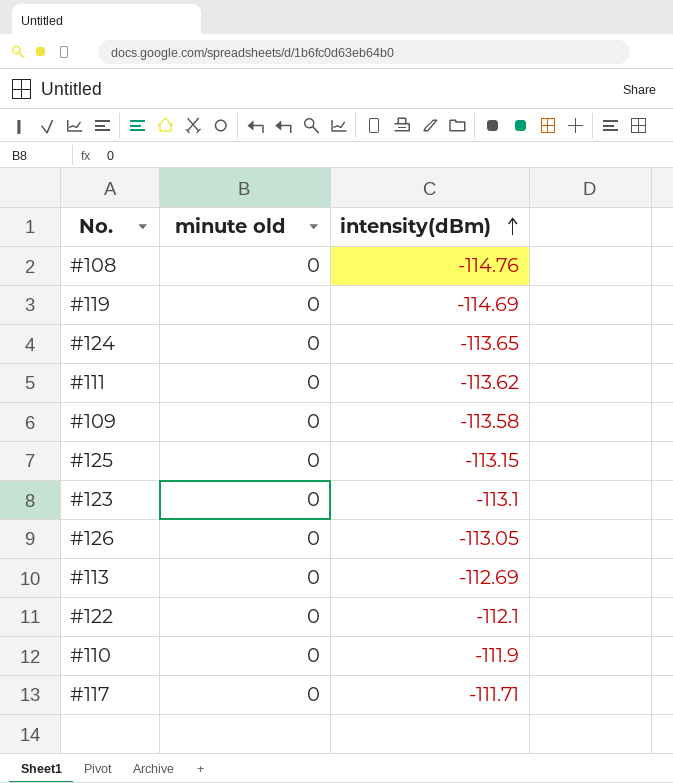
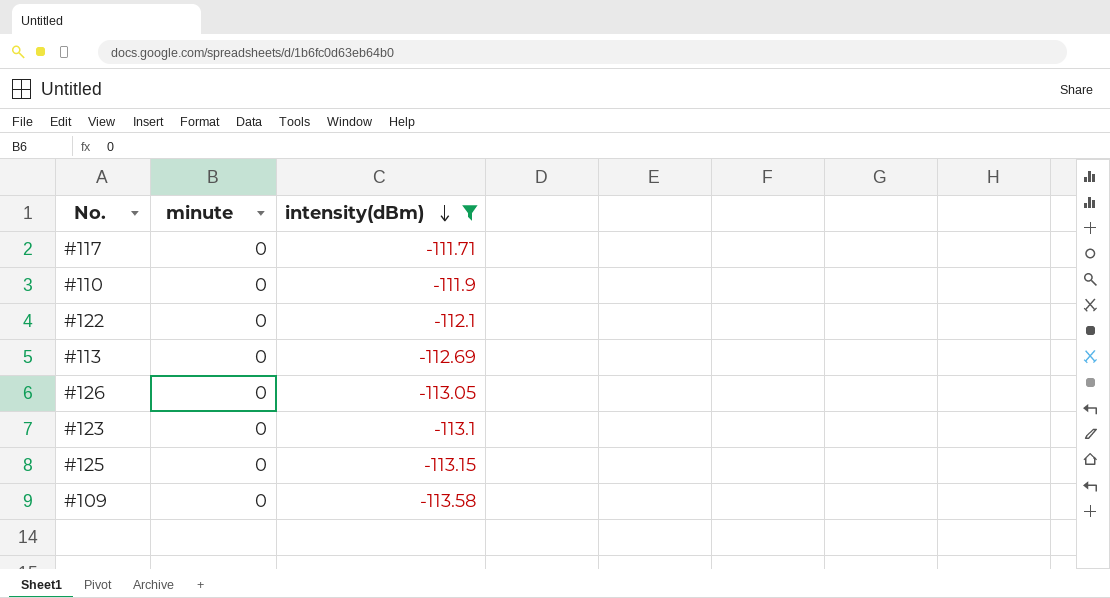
filter: none -> intensity(dBm) >= -113.58
row order: intensity(dBm) ascending -> intensity(dBm) descending
column name: minute old -> minute

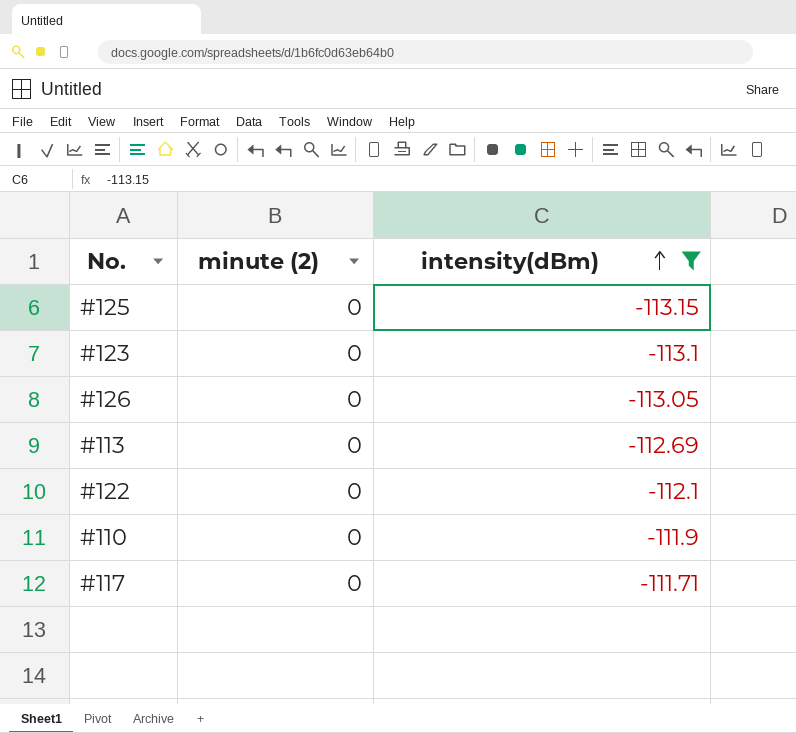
row order: intensity(dBm) descending -> intensity(dBm) ascending
column name: minute -> minute (2)
row #109: 0 | -113.58 -> none

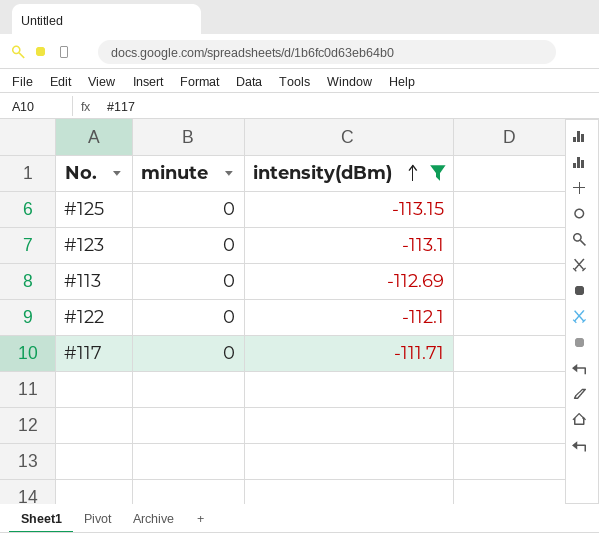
column name: minute (2) -> minute
row #126: 0 | -113.05 -> none
row #110: 0 | -111.9 -> none

